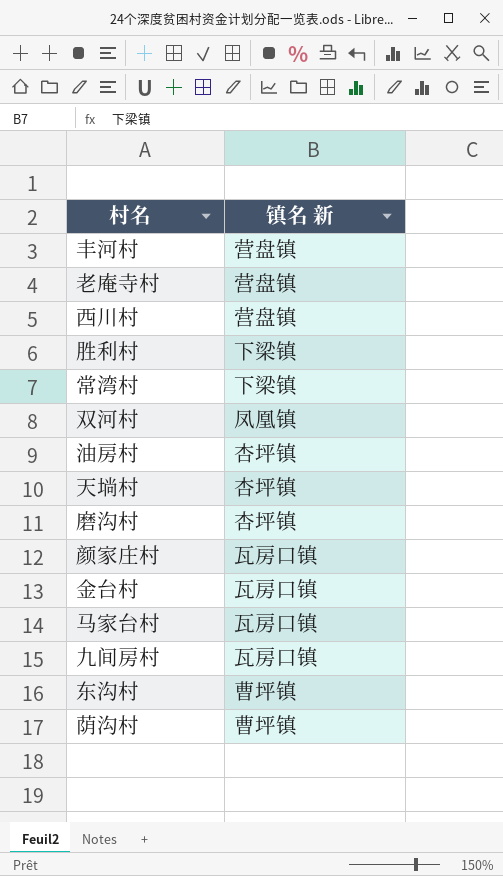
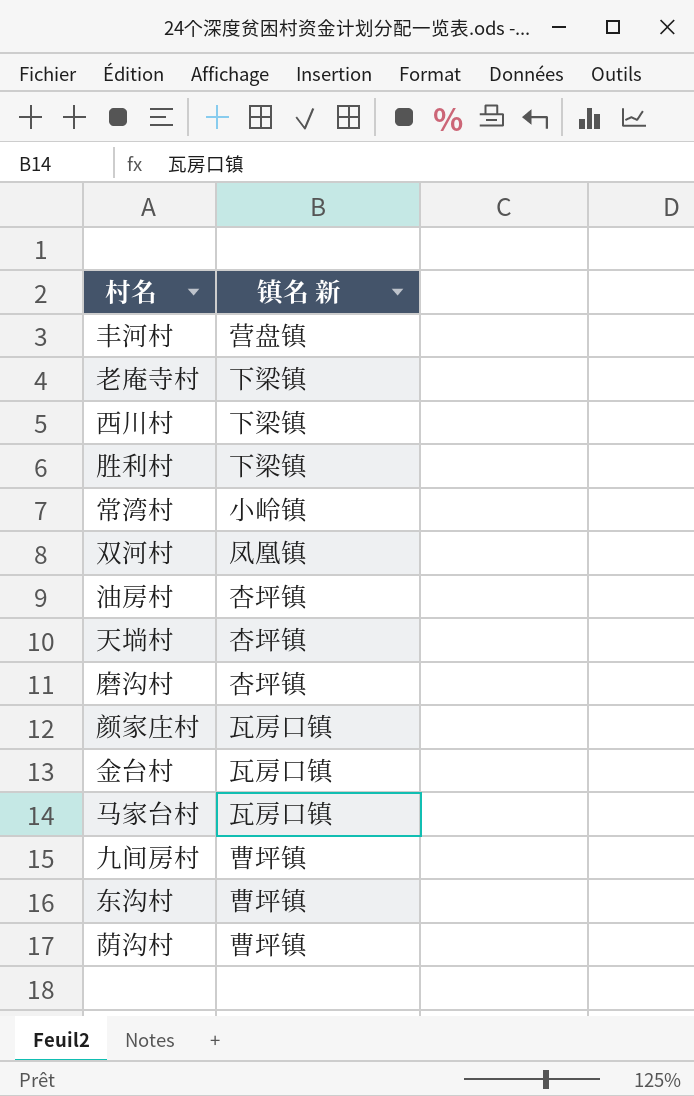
老庵寺村 | 镇名 新: 营盘镇 -> 下梁镇
西川村 | 镇名 新: 营盘镇 -> 下梁镇
常湾村 | 镇名 新: 下梁镇 -> 小岭镇
九间房村 | 镇名 新: 瓦房口镇 -> 曹坪镇

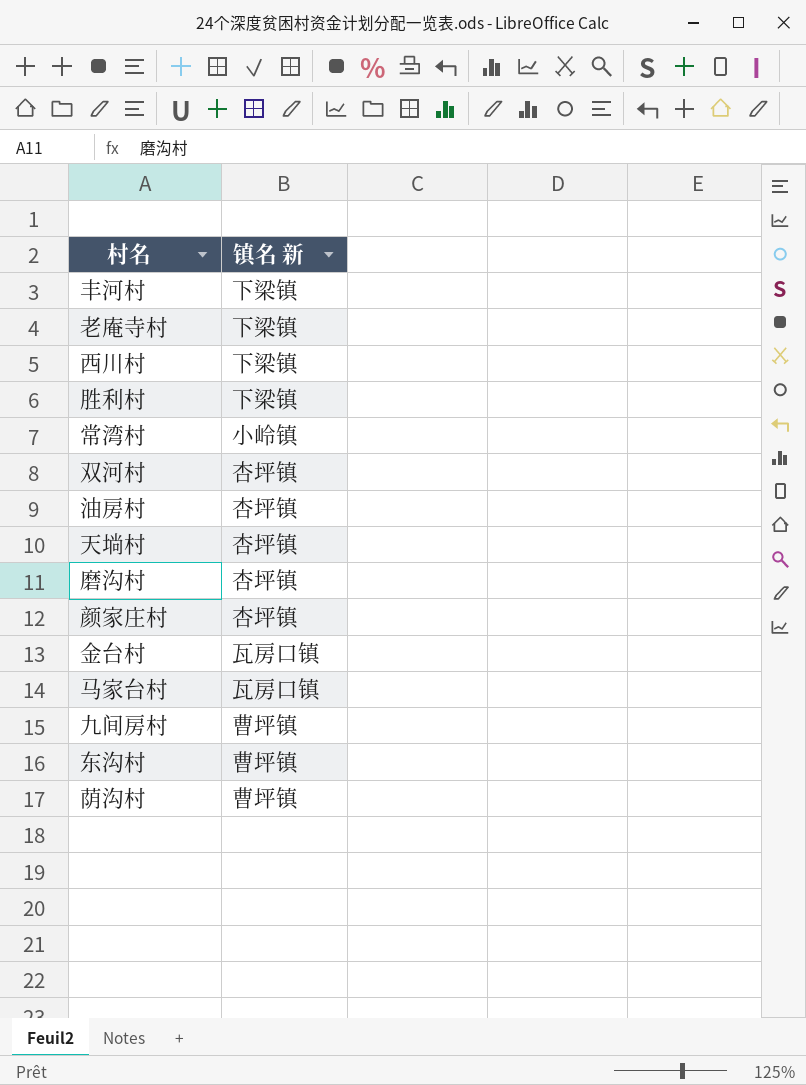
丰河村 | 镇名 新: 营盘镇 -> 下梁镇
双河村 | 镇名 新: 凤凰镇 -> 杏坪镇
颜家庄村 | 镇名 新: 瓦房口镇 -> 杏坪镇

